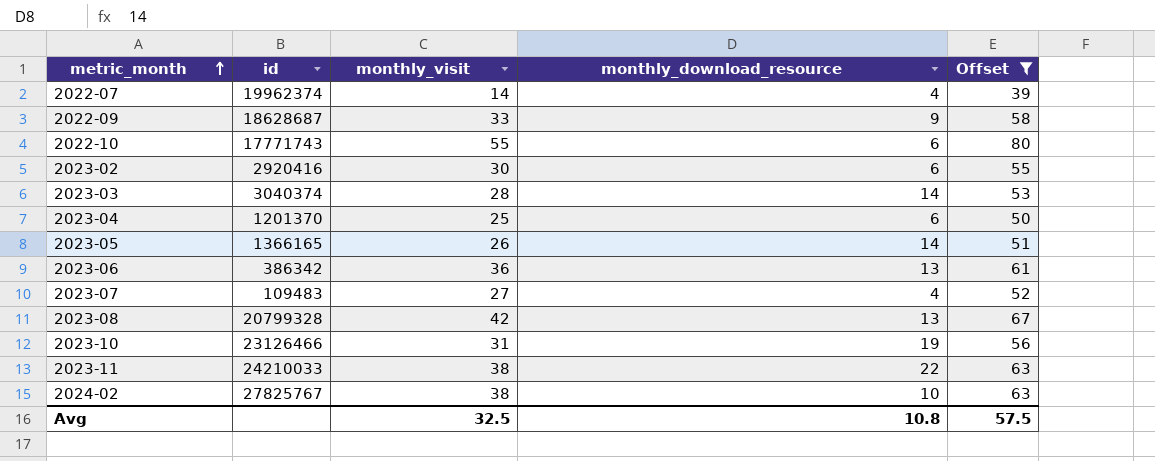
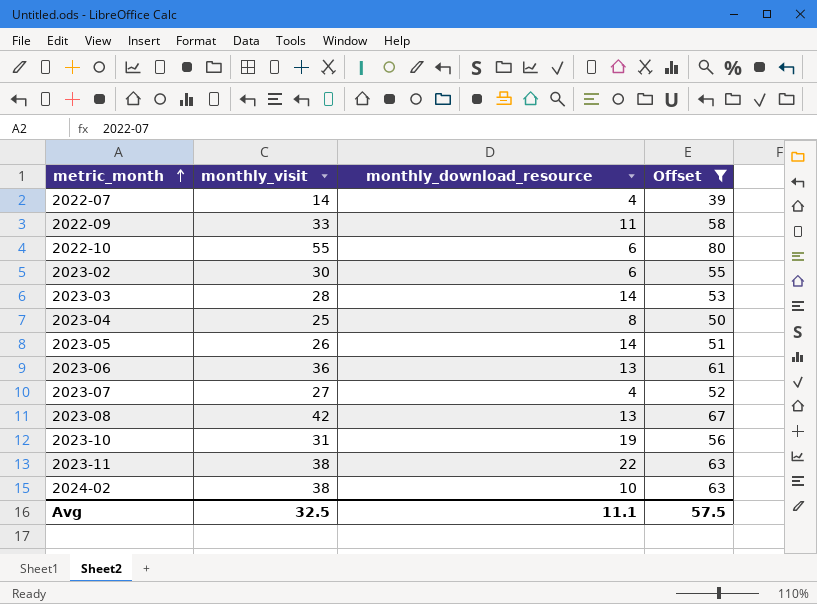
column id | position: 2 -> none
2022-09 | monthly_download_resource: 9 -> 11
2023-04 | monthly_download_resource: 6 -> 8
Avg | monthly_download_resource: 10.8 -> 11.1

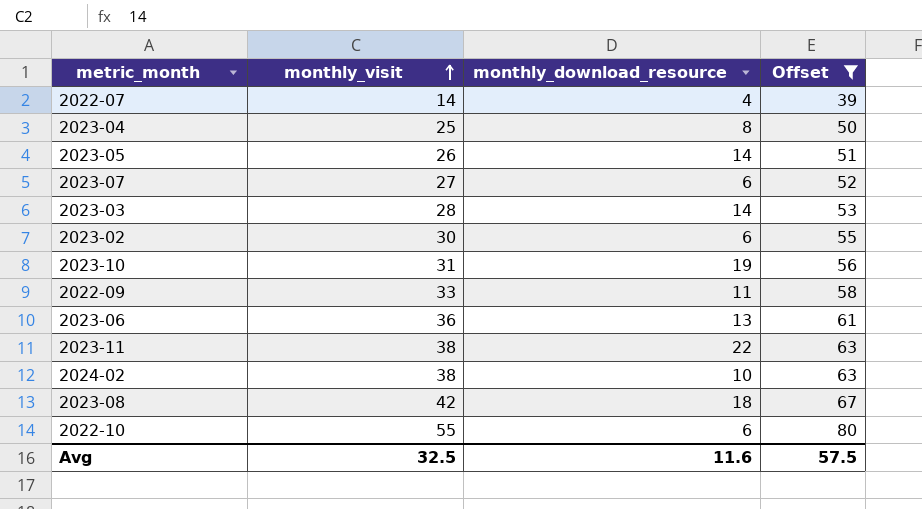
row order: metric_month ascending -> monthly_visit ascending
2023-07 | monthly_download_resource: 4 -> 6
2023-08 | monthly_download_resource: 13 -> 18
Avg | monthly_download_resource: 11.1 -> 11.6

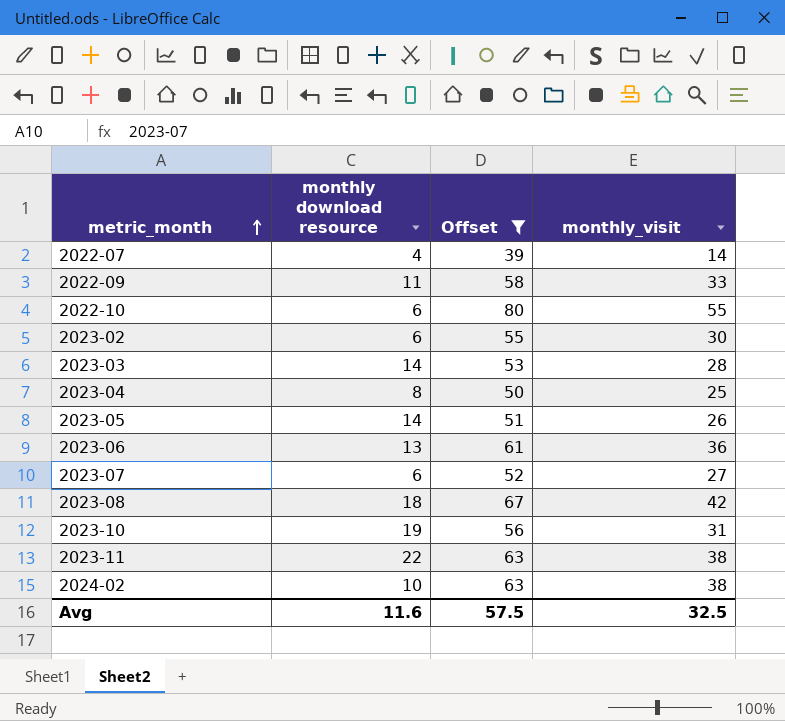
row order: monthly_visit ascending -> metric_month ascending
column name: monthly_download_resource -> monthly download resource
column monthly_visit | position: 2 -> 4

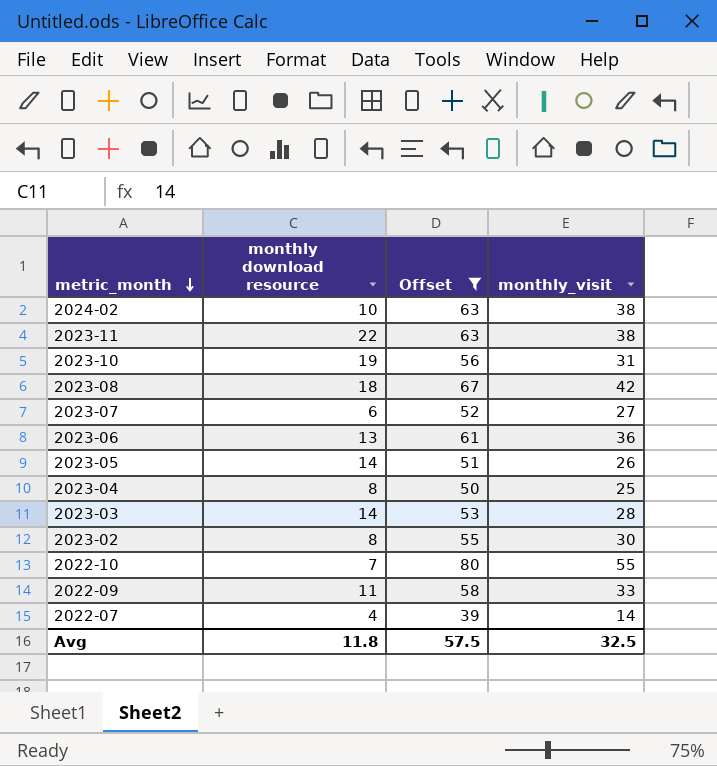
row order: metric_month ascending -> metric_month descending
2023-02 | monthly download resource: 6 -> 8
2022-10 | monthly download resource: 6 -> 7
Avg | monthly download resource: 11.6 -> 11.8

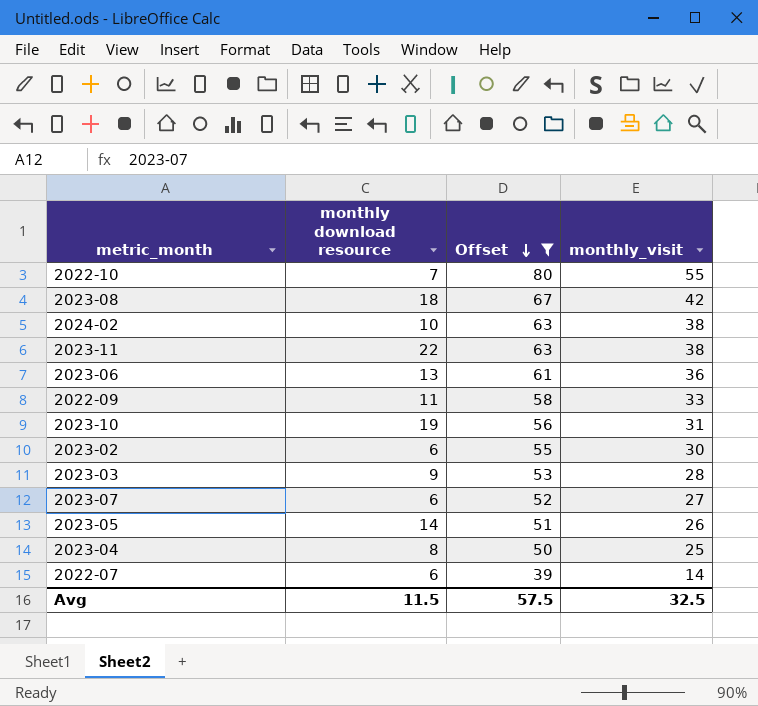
row order: metric_month descending -> Offset descending
2023-02 | monthly download resource: 8 -> 6
2023-03 | monthly download resource: 14 -> 9
2022-07 | monthly download resource: 4 -> 6
Avg | monthly download resource: 11.8 -> 11.5

